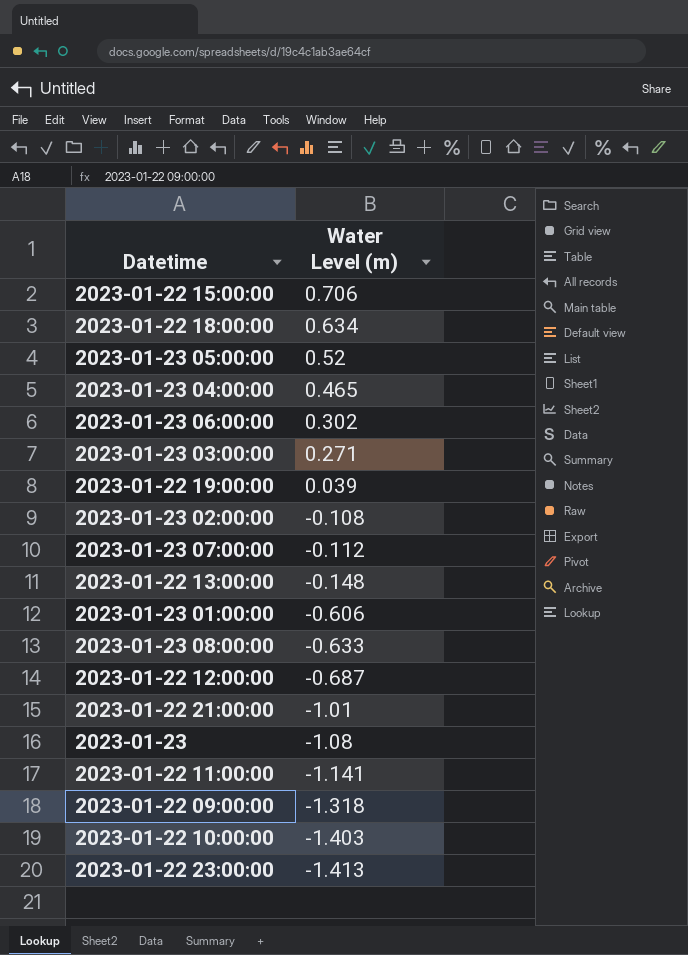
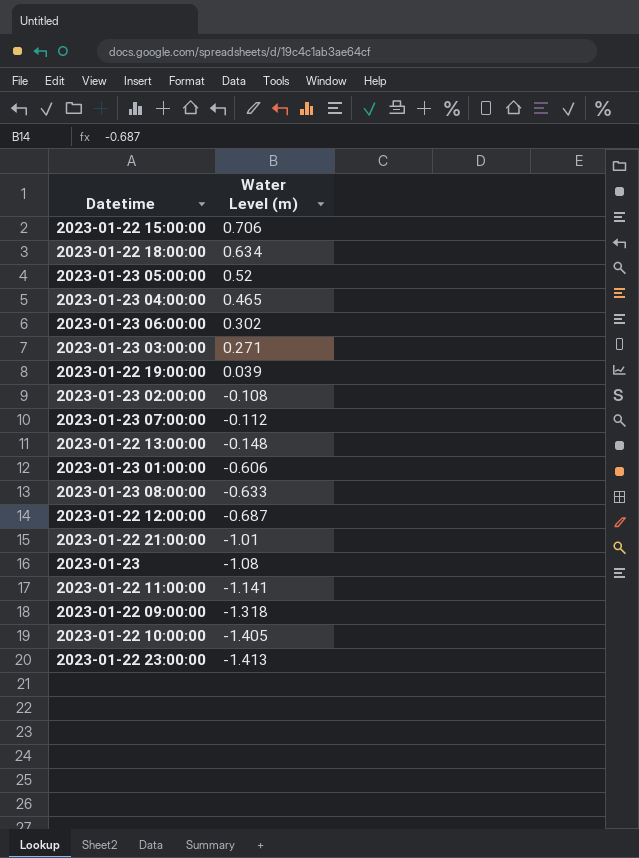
2023-01-22 10:00:00 | Water Level (m): -1.403 -> -1.405

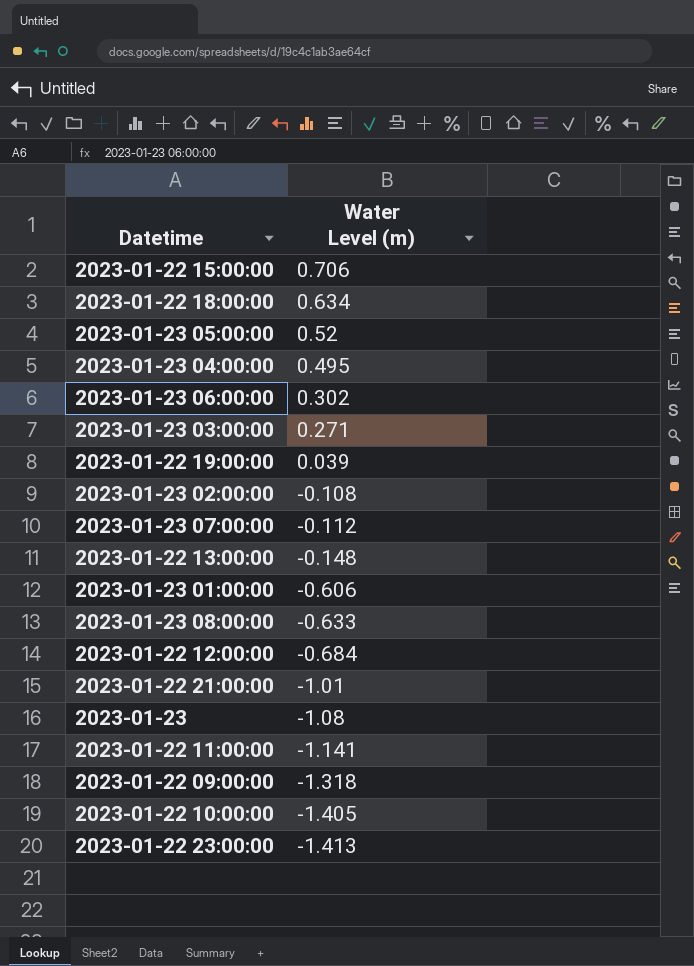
2023-01-23 04:00:00 | Water Level (m): 0.465 -> 0.495
2023-01-22 12:00:00 | Water Level (m): -0.687 -> -0.684

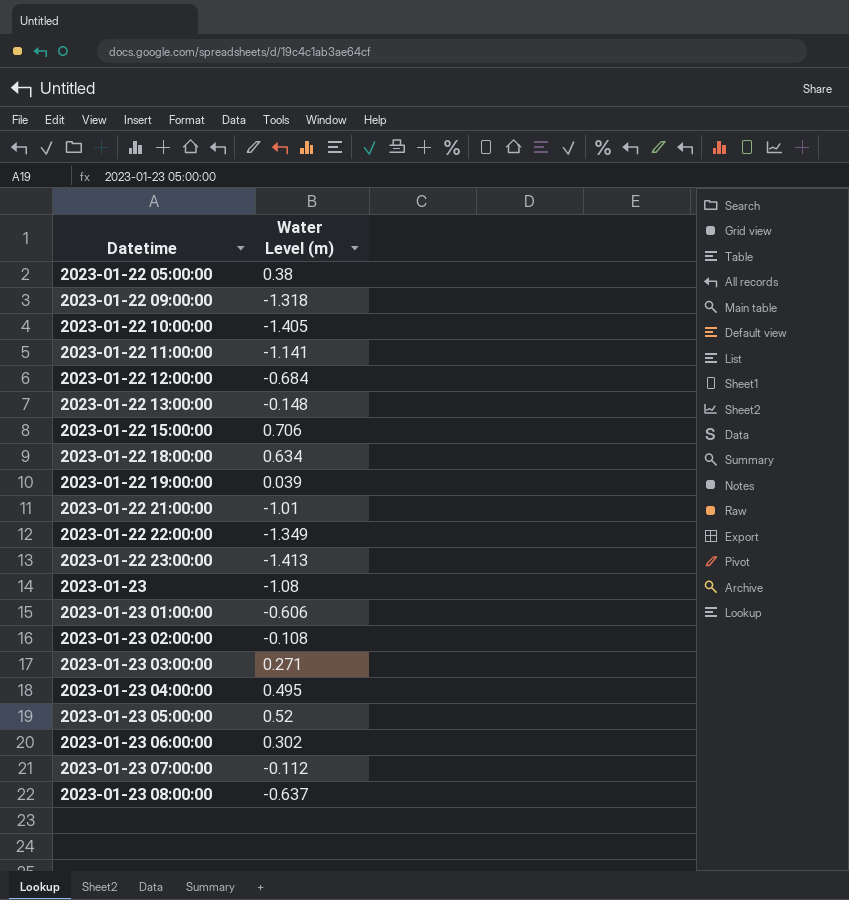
row order: Water Level (m) descending -> Datetime ascending
row 2023-01-22 05:00:00: none -> 0.38
row 2023-01-22 22:00:00: none -> -1.349
2023-01-23 08:00:00 | Water Level (m): -0.633 -> -0.637

